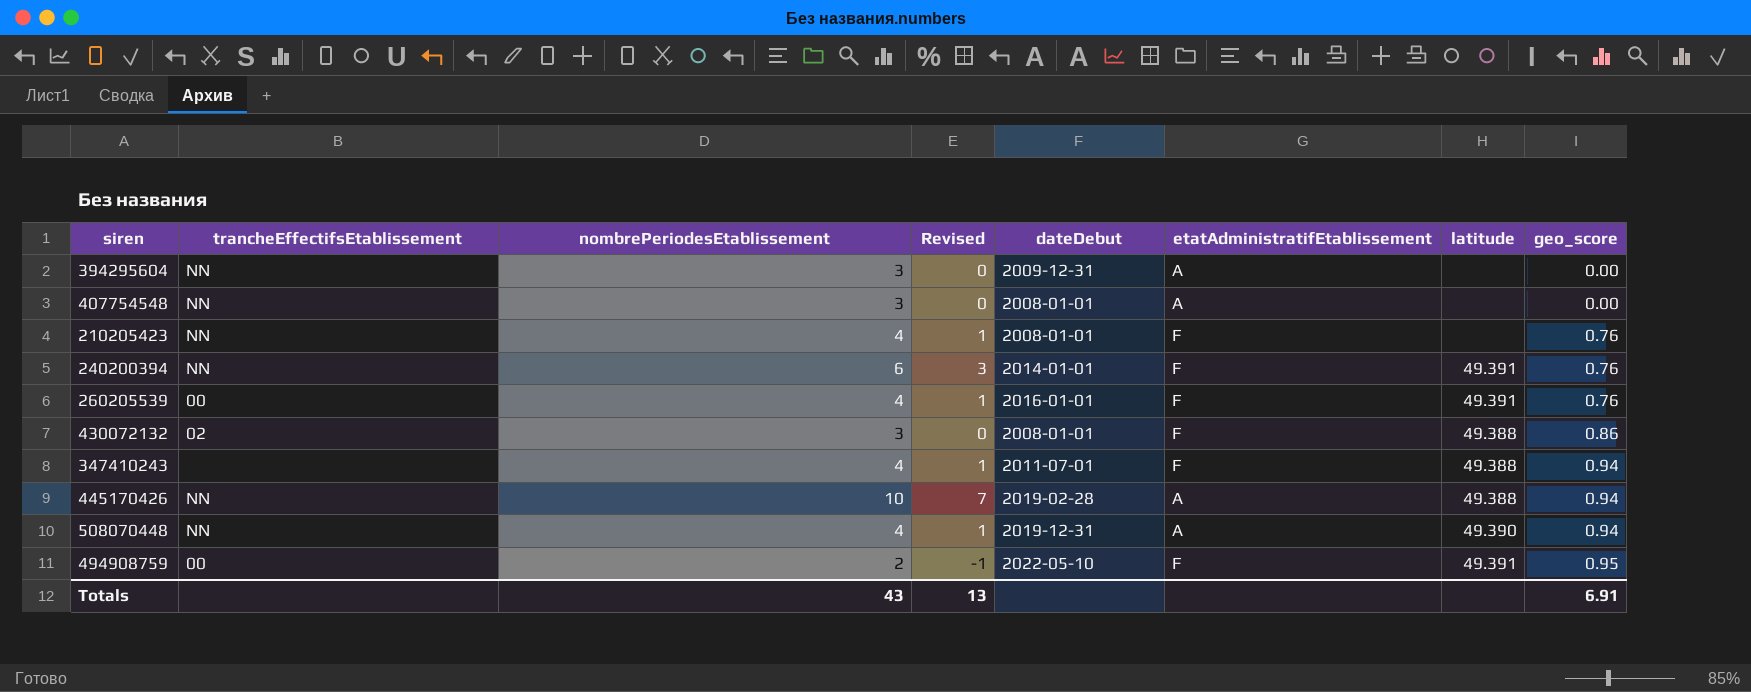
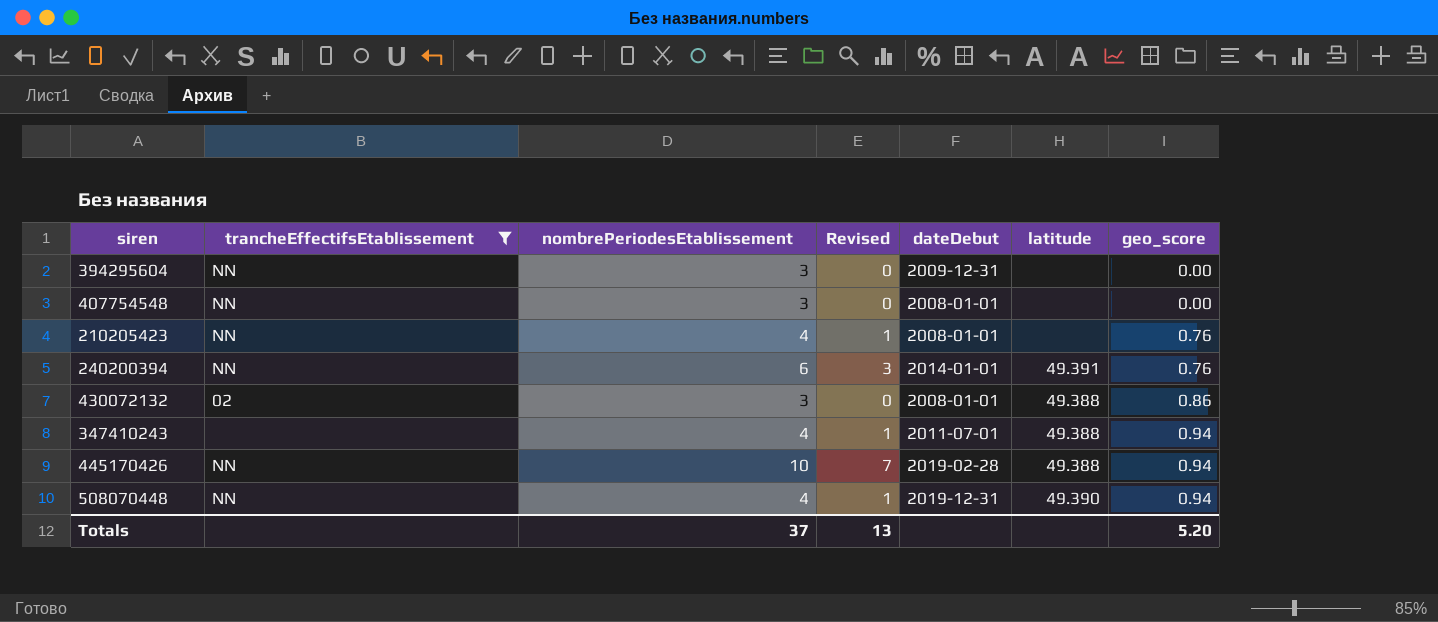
filter: none -> trancheEffectifsEtablissement != 00
column etatAdministratifEtablissement | position: 6 -> none
Totals | nombrePeriodesEtablissement: 43 -> 37
Totals | geo_score: 6.91 -> 5.20

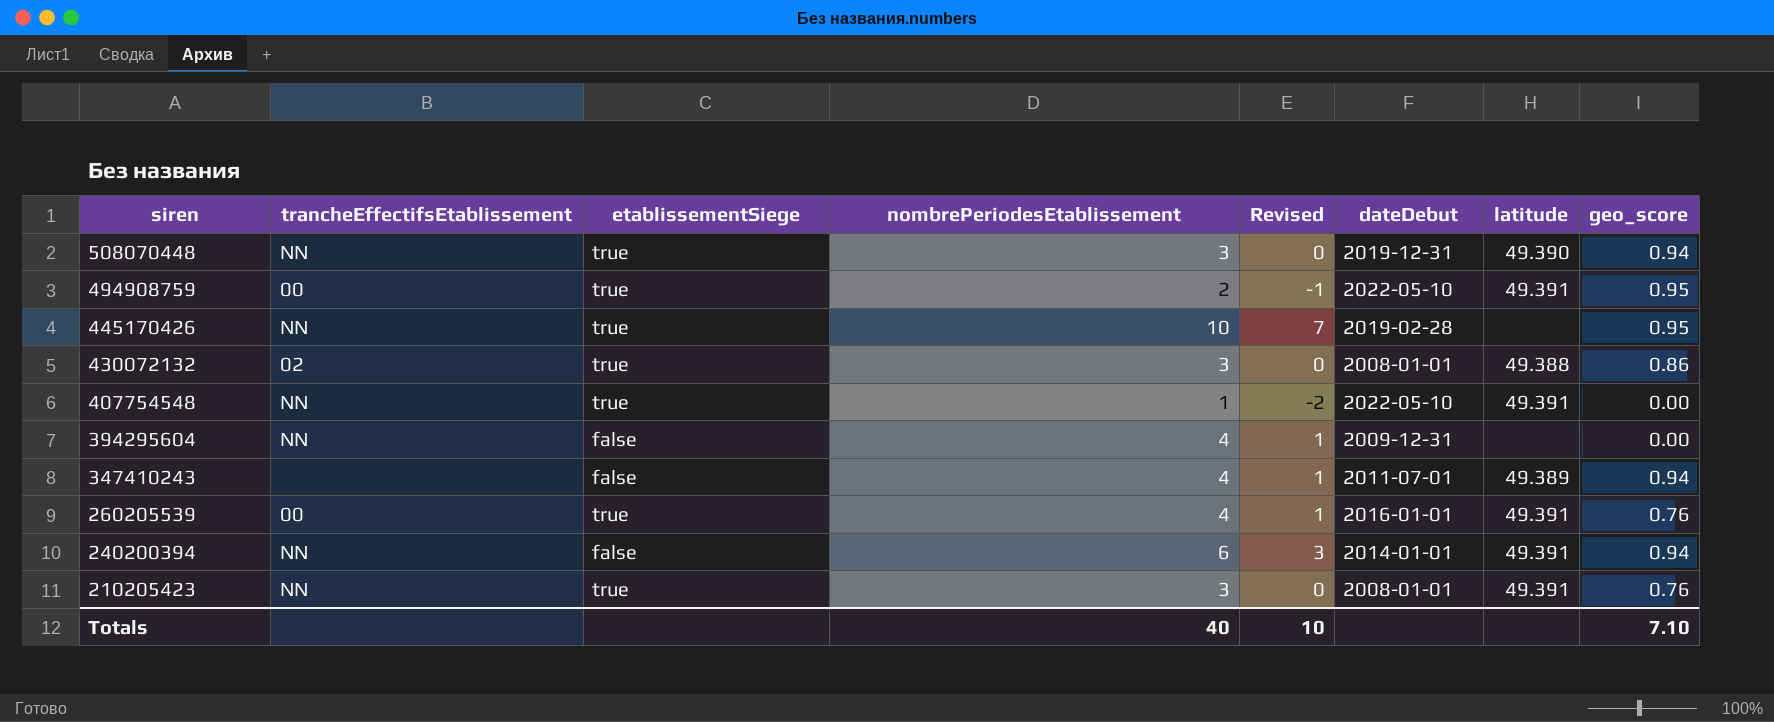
filter: trancheEffectifsEtablissement != 00 -> none
row order: geo_score ascending -> siren descending
column etablissementSiege | position: none -> 3
508070448 | nombrePeriodesEtablissement: 4 -> 3
508070448 | Revised: 1 -> 0
445170426 | latitude: 49.388 -> none
445170426 | geo_score: 0.94 -> 0.95
407754548 | nombrePeriodesEtablissement: 3 -> 1
407754548 | Revised: 0 -> -2
407754548 | dateDebut: 2008-01-01 -> 2022-05-10
407754548 | latitude: none -> 49.391
394295604 | nombrePeriodesEtablissement: 3 -> 4
394295604 | Revised: 0 -> 1
347410243 | latitude: 49.388 -> 49.389
240200394 | geo_score: 0.76 -> 0.94
210205423 | nombrePeriodesEtablissement: 4 -> 3
210205423 | Revised: 1 -> 0
210205423 | latitude: none -> 49.391
Totals | nombrePeriodesEtablissement: 37 -> 40
Totals | Revised: 13 -> 10
Totals | geo_score: 5.20 -> 7.10

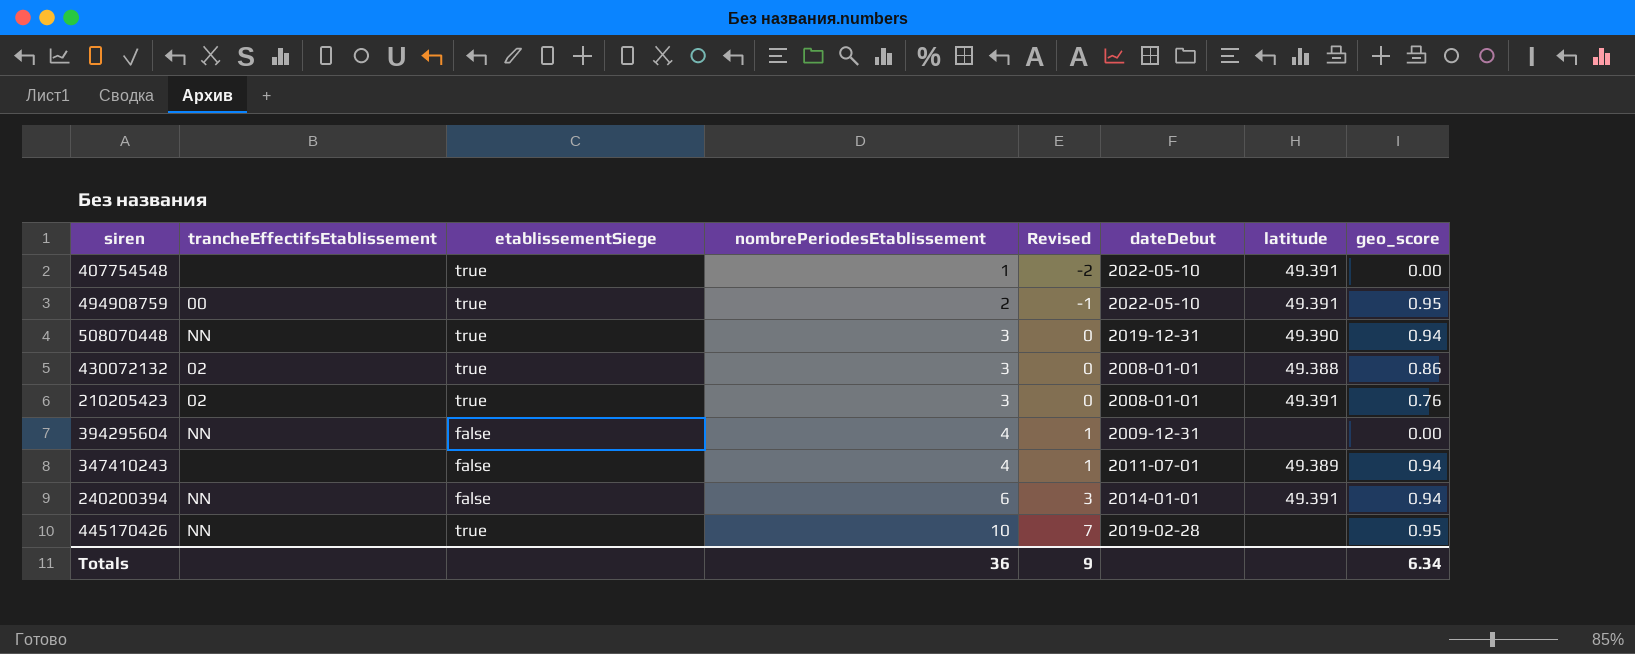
row order: siren descending -> nombrePeriodesEtablissement ascending
row 260205539: 00 | true | 4 | 1 | 2016-01-01 | 49.391 | 0.76 -> none
407754548 | trancheEffectifsEtablissement: NN -> none
210205423 | trancheEffectifsEtablissement: NN -> 02
Totals | nombrePeriodesEtablissement: 40 -> 36
Totals | Revised: 10 -> 9
Totals | geo_score: 7.10 -> 6.34

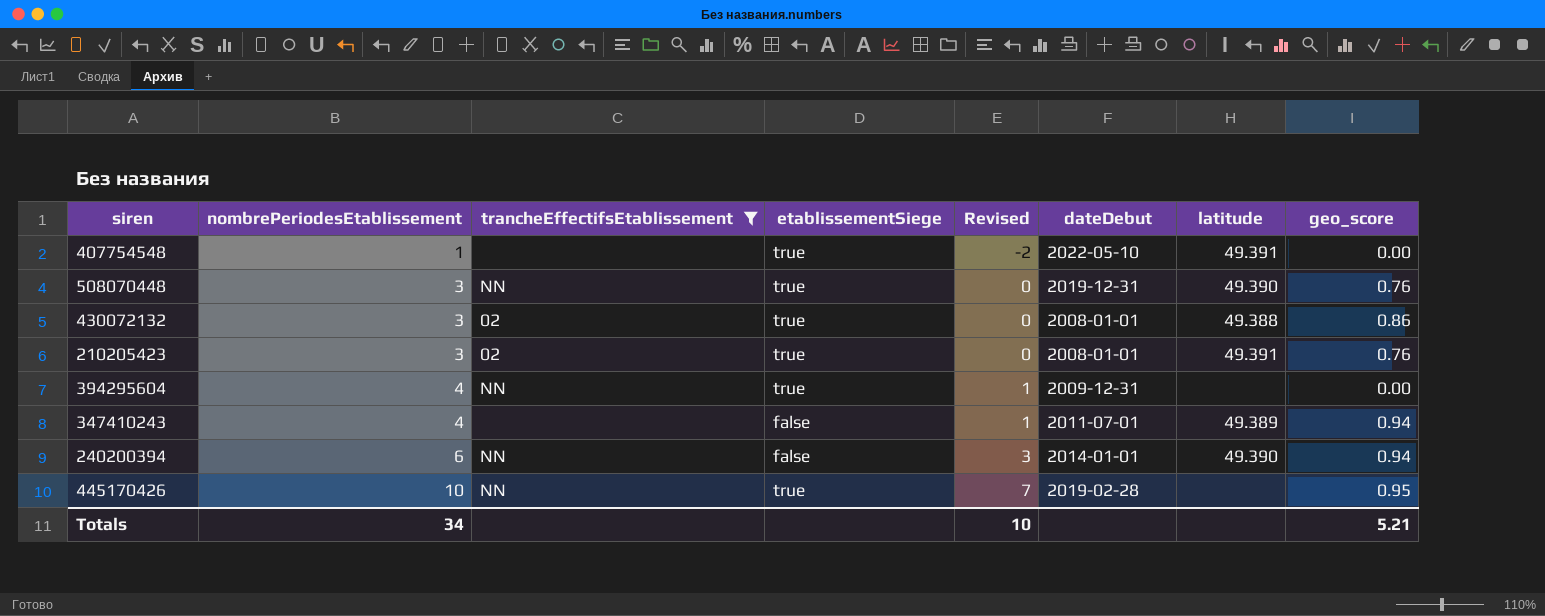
filter: none -> trancheEffectifsEtablissement != 00
column nombrePeriodesEtablissement | position: 4 -> 2
508070448 | geo_score: 0.94 -> 0.76
394295604 | etablissementSiege: false -> true
240200394 | latitude: 49.391 -> 49.390
Totals | nombrePeriodesEtablissement: 36 -> 34
Totals | Revised: 9 -> 10
Totals | geo_score: 6.34 -> 5.21

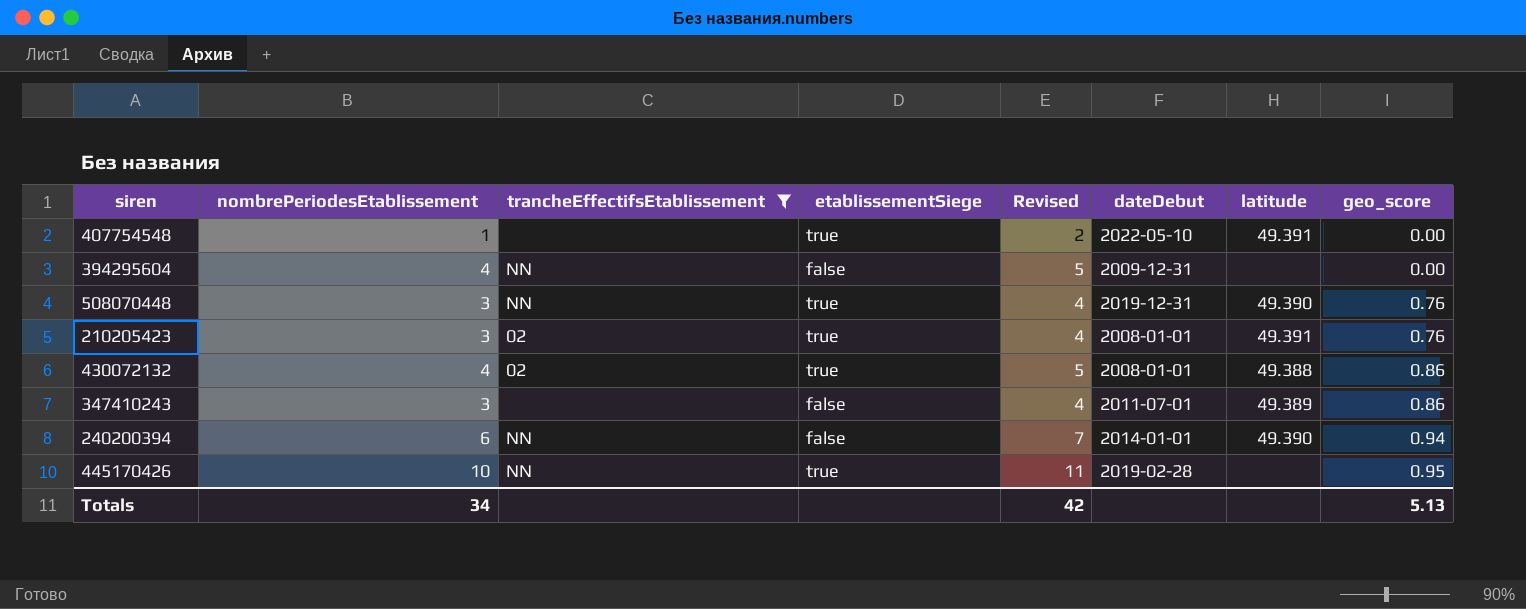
row order: nombrePeriodesEtablissement ascending -> geo_score ascending
column Revised | formula: [nombrePeriodesEtablissement] - 3 -> [nombrePeriodesEtablissement] + 1
394295604 | etablissementSiege: true -> false
430072132 | nombrePeriodesEtablissement: 3 -> 4
347410243 | nombrePeriodesEtablissement: 4 -> 3
347410243 | geo_score: 0.94 -> 0.86
Totals | Revised: 10 -> 42
Totals | geo_score: 5.21 -> 5.13

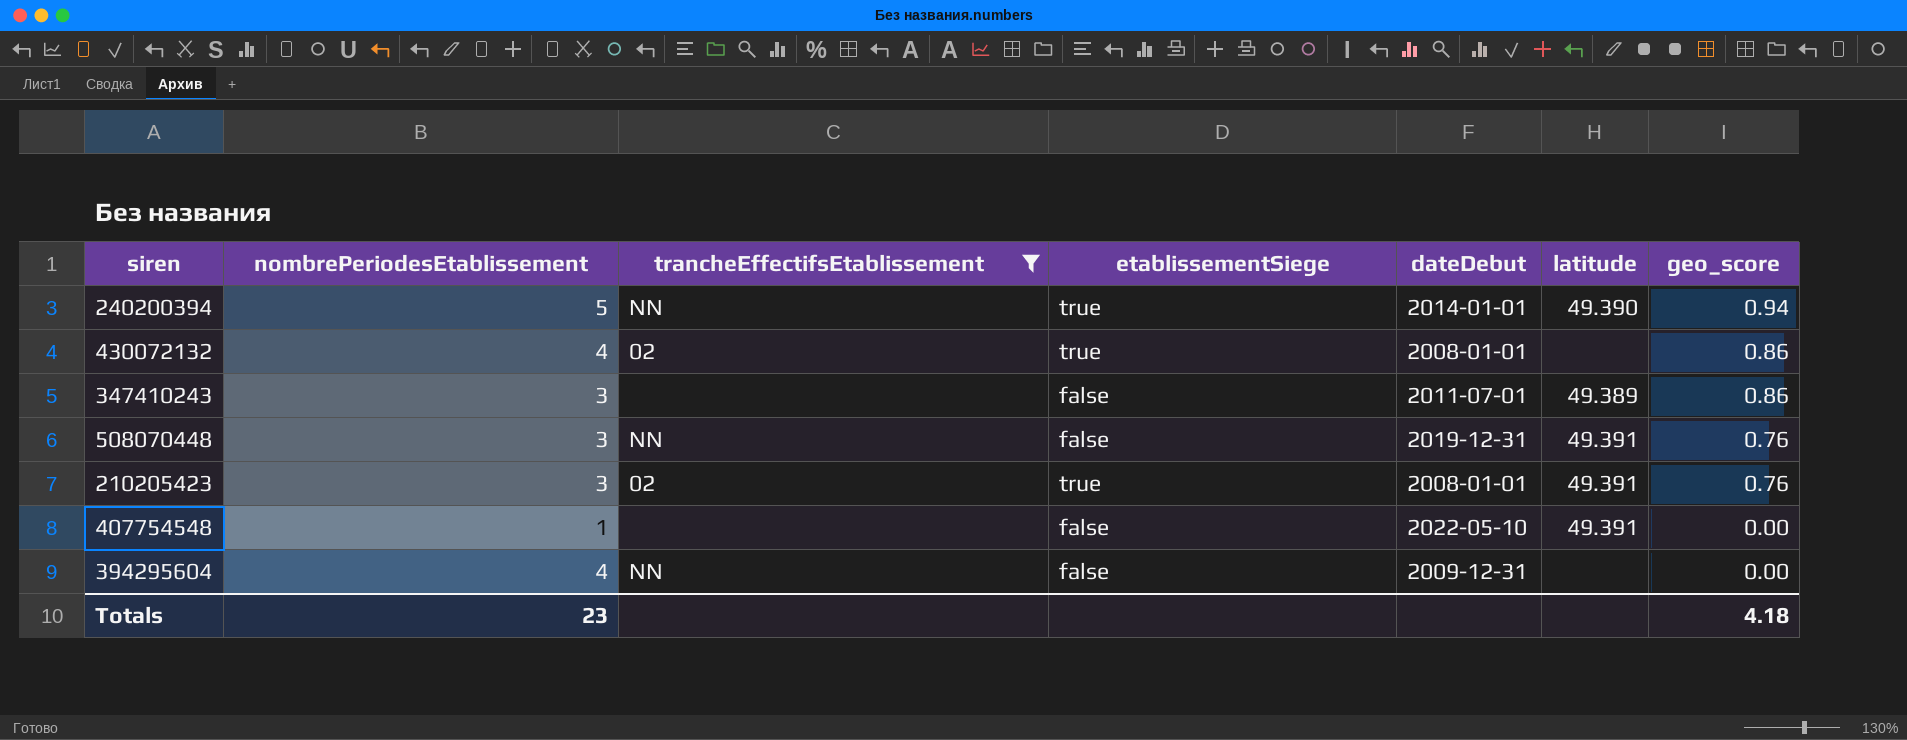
row order: geo_score ascending -> geo_score descending
column Revised | formula: [nombrePeriodesEtablissement] + 1 -> none
row 445170426: 10 | NN | true | 11 | 2019-02-28 | none | 0.95 -> none
240200394 | nombrePeriodesEtablissement: 6 -> 5
240200394 | etablissementSiege: false -> true
430072132 | latitude: 49.388 -> none
508070448 | etablissementSiege: true -> false
508070448 | latitude: 49.390 -> 49.391
407754548 | etablissementSiege: true -> false
Totals | nombrePeriodesEtablissement: 34 -> 23
Totals | geo_score: 5.13 -> 4.18

